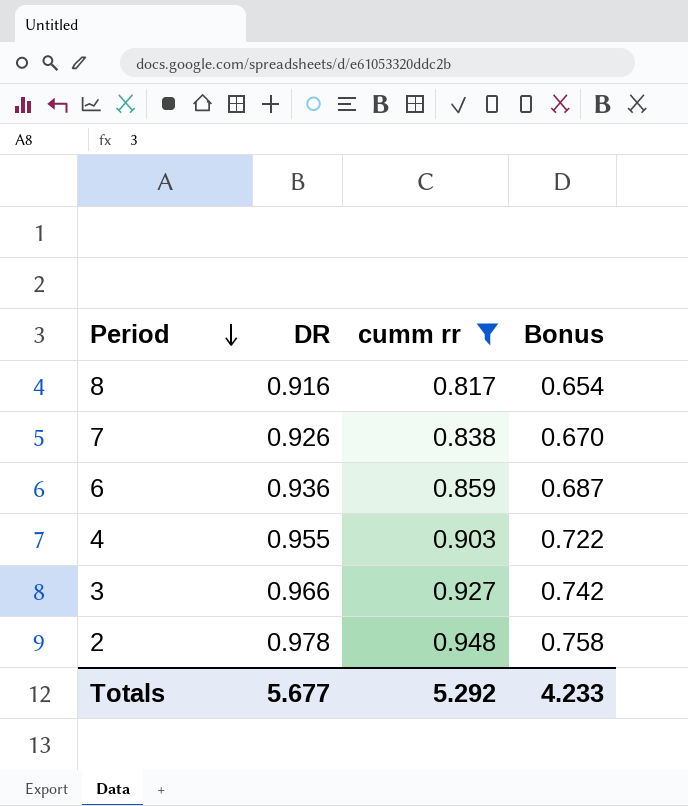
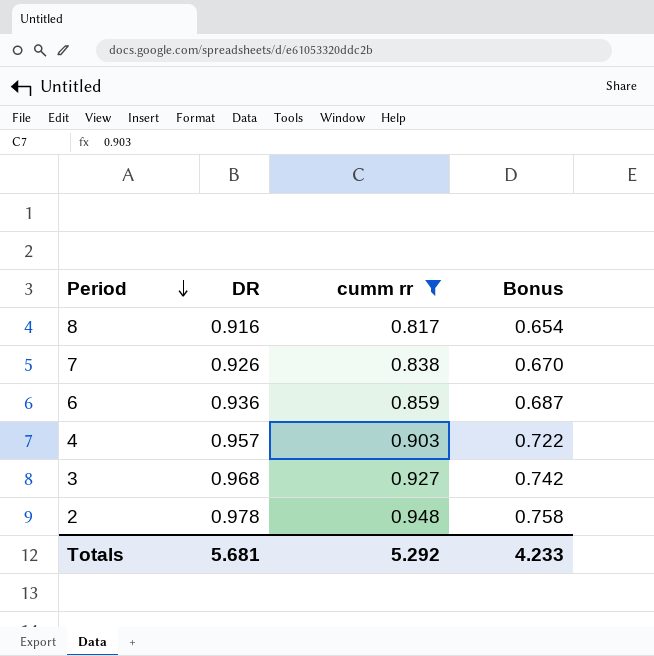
4 | DR: 0.955 -> 0.957
3 | DR: 0.966 -> 0.968
Totals | DR: 5.677 -> 5.681

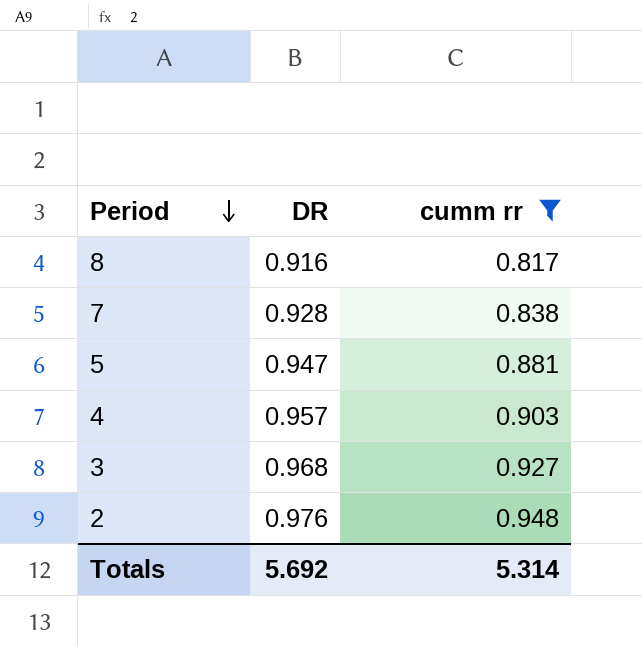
column Bonus | formula: [cumm rr] * 0.8 -> none
row 6: 0.936 | 0.859 | 0.687 -> none
7 | DR: 0.926 -> 0.928
row 5: none -> 0.947 | 0.881
2 | DR: 0.978 -> 0.976
Totals | DR: 5.681 -> 5.692
Totals | cumm rr: 5.292 -> 5.314

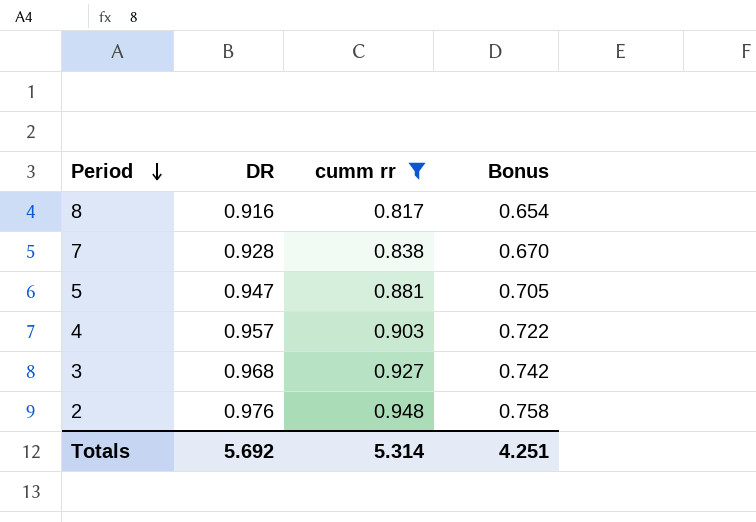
column Bonus | formula: none -> [cumm rr] * 0.8

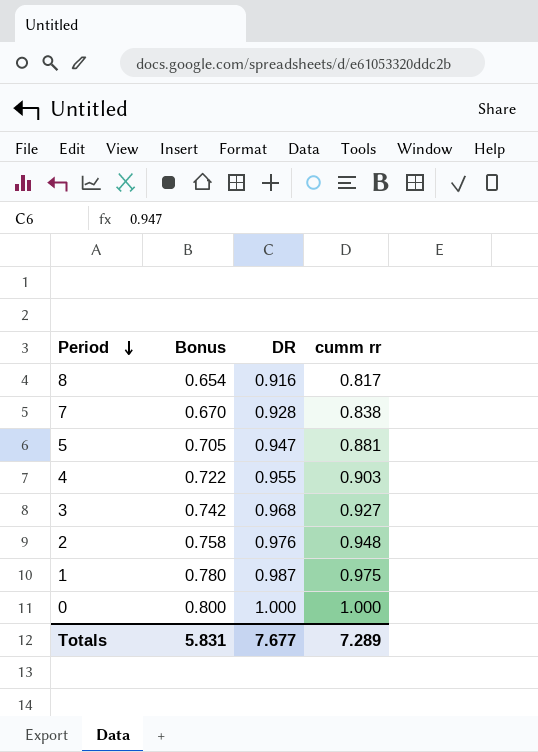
filter: cumm rr <= 0.948 -> none
column Bonus | position: 4 -> 2
4 | DR: 0.957 -> 0.955
Totals | Bonus: 4.251 -> 5.831
Totals | DR: 5.692 -> 7.677
Totals | cumm rr: 5.314 -> 7.289

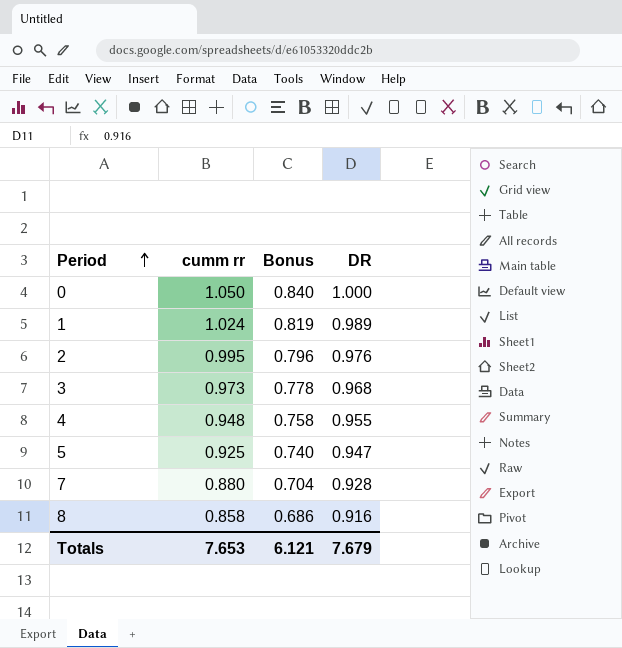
row order: Period descending -> Period ascending
column cumm rr | position: 4 -> 2
0 | cumm rr: 1.000 -> 1.050
0 | Bonus: 0.800 -> 0.840
1 | cumm rr: 0.975 -> 1.024
1 | Bonus: 0.780 -> 0.819
1 | DR: 0.987 -> 0.989
2 | cumm rr: 0.948 -> 0.995
2 | Bonus: 0.758 -> 0.796
3 | cumm rr: 0.927 -> 0.973
3 | Bonus: 0.742 -> 0.778
4 | cumm rr: 0.903 -> 0.948
4 | Bonus: 0.722 -> 0.758
5 | cumm rr: 0.881 -> 0.925
5 | Bonus: 0.705 -> 0.740
7 | cumm rr: 0.838 -> 0.880
7 | Bonus: 0.670 -> 0.704
8 | cumm rr: 0.817 -> 0.858
8 | Bonus: 0.654 -> 0.686
Totals | cumm rr: 7.289 -> 7.653
Totals | Bonus: 5.831 -> 6.121
Totals | DR: 7.677 -> 7.679

